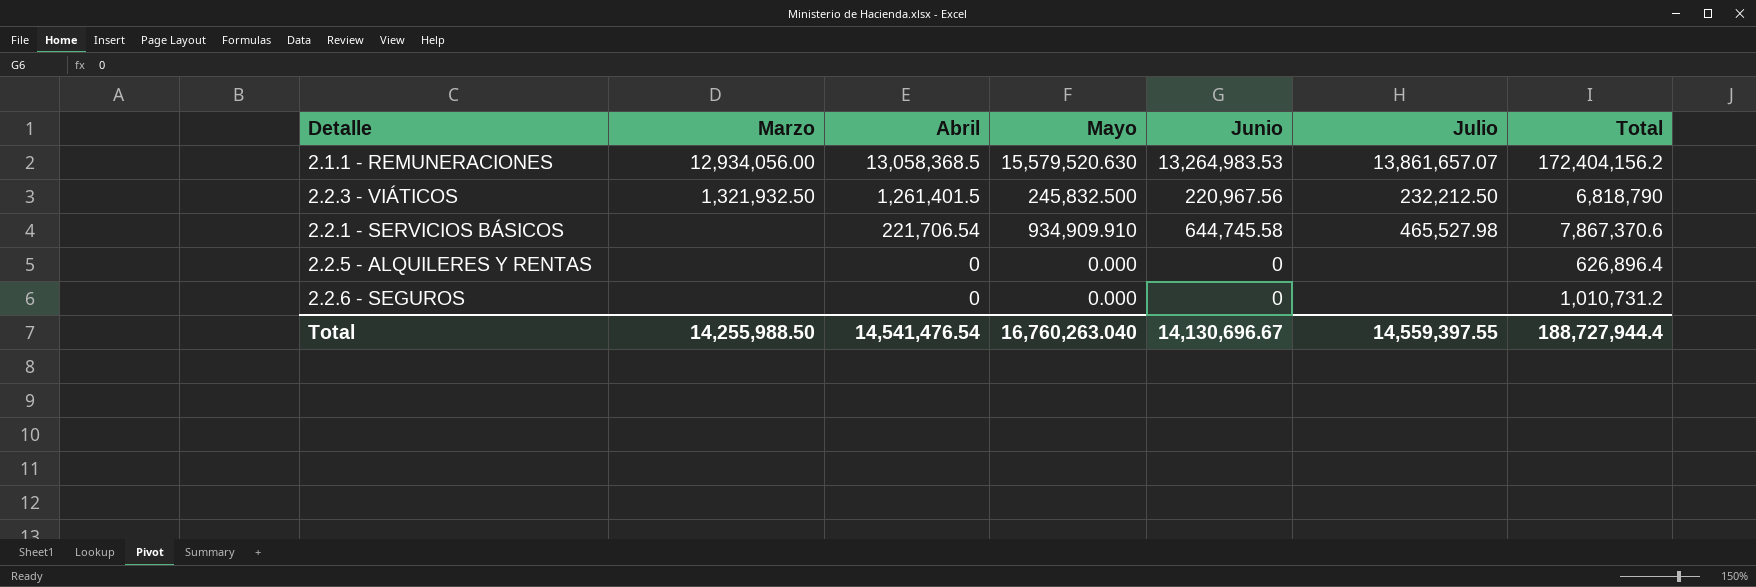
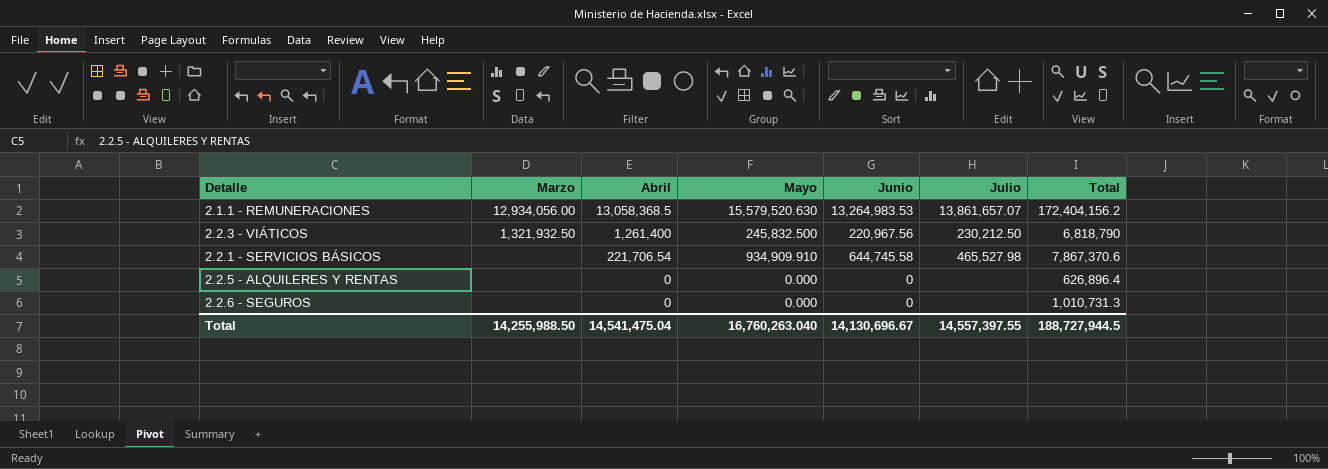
2.2.3 - VIÁTICOS | Abril: 1,261,401.5 -> 1,261,400
2.2.3 - VIÁTICOS | Julio: 232,212.50 -> 230,212.50
2.2.6 - SEGUROS | Total: 1,010,731.2 -> 1,010,731.3
Total | Abril: 14,541,476.54 -> 14,541,475.04
Total | Julio: 14,559,397.55 -> 14,557,397.55
Total | Total: 188,727,944.4 -> 188,727,944.5

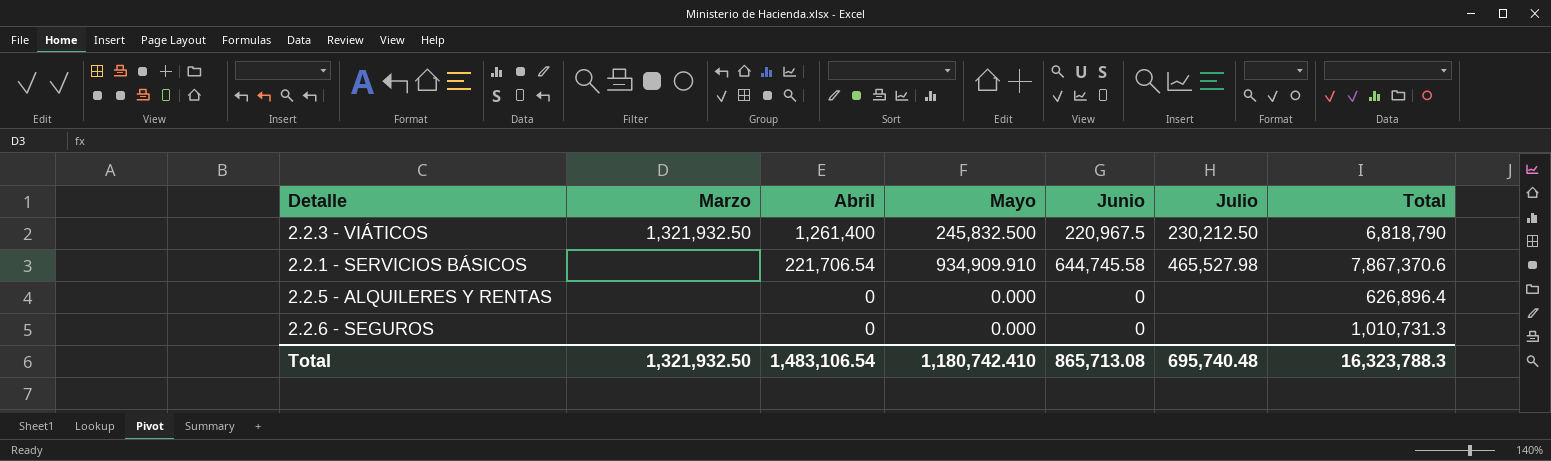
row 2.1.1 - REMUNERACIONES: 12,934,056.00 | 13,058,368.5 | 15,579,520.630 | 13,264,983.53 | 13,861,657.07 | 172,404,156.2 -> none
2.2.3 - VIÁTICOS | Junio: 220,967.56 -> 220,967.5
Total | Marzo: 14,255,988.50 -> 1,321,932.50
Total | Abril: 14,541,475.04 -> 1,483,106.54
Total | Mayo: 16,760,263.040 -> 1,180,742.410
Total | Junio: 14,130,696.67 -> 865,713.08
Total | Julio: 14,557,397.55 -> 695,740.48
Total | Total: 188,727,944.5 -> 16,323,788.3

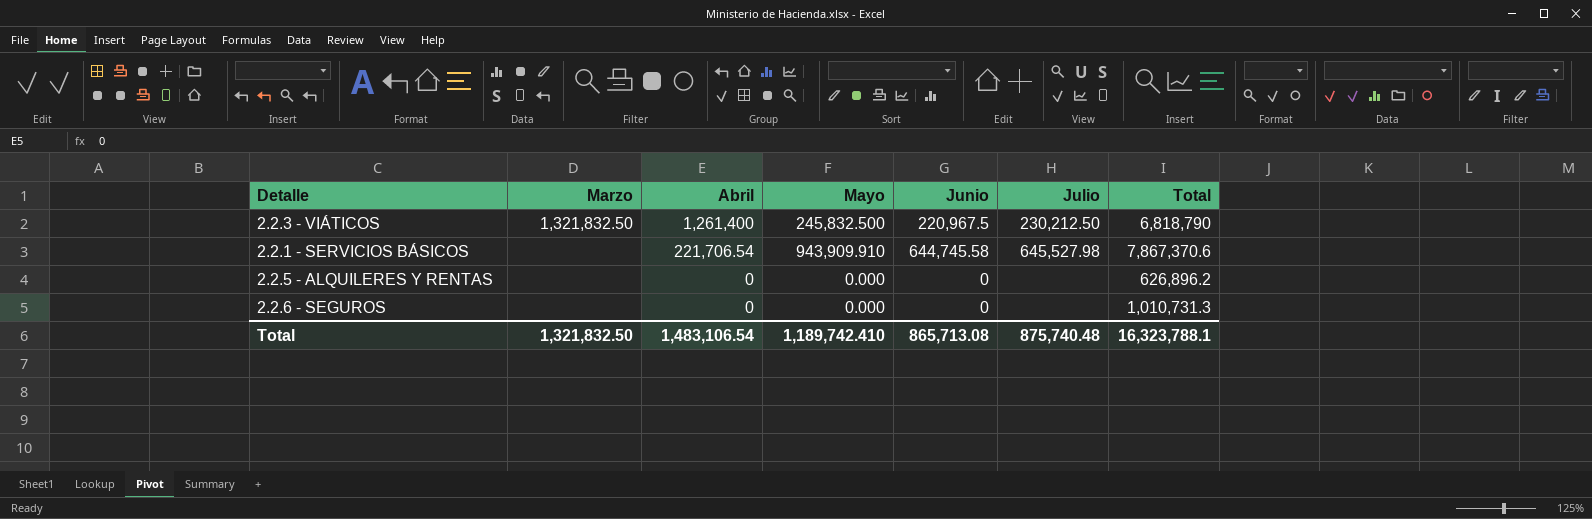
2.2.3 - VIÁTICOS | Marzo: 1,321,932.50 -> 1,321,832.50
2.2.1 - SERVICIOS BÁSICOS | Mayo: 934,909.910 -> 943,909.910
2.2.1 - SERVICIOS BÁSICOS | Julio: 465,527.98 -> 645,527.98
2.2.5 - ALQUILERES Y RENTAS | Total: 626,896.4 -> 626,896.2
Total | Marzo: 1,321,932.50 -> 1,321,832.50
Total | Mayo: 1,180,742.410 -> 1,189,742.410
Total | Julio: 695,740.48 -> 875,740.48
Total | Total: 16,323,788.3 -> 16,323,788.1

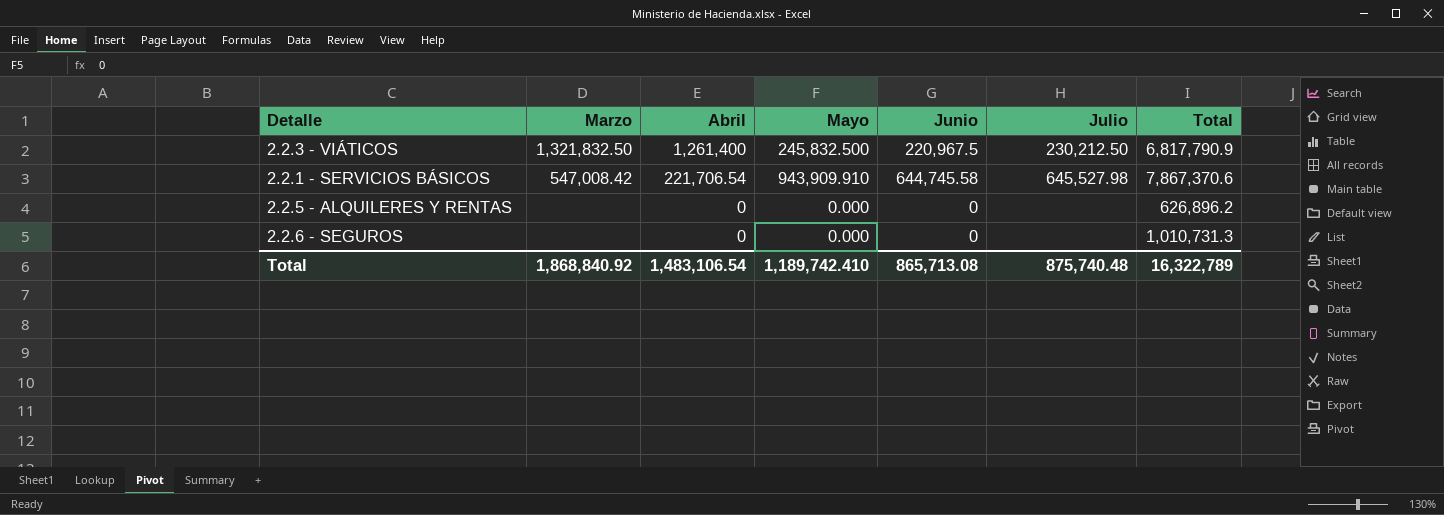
2.2.3 - VIÁTICOS | Total: 6,818,790 -> 6,817,790.9
2.2.1 - SERVICIOS BÁSICOS | Marzo: none -> 547,008.42
Total | Marzo: 1,321,832.50 -> 1,868,840.92
Total | Total: 16,323,788.1 -> 16,322,789

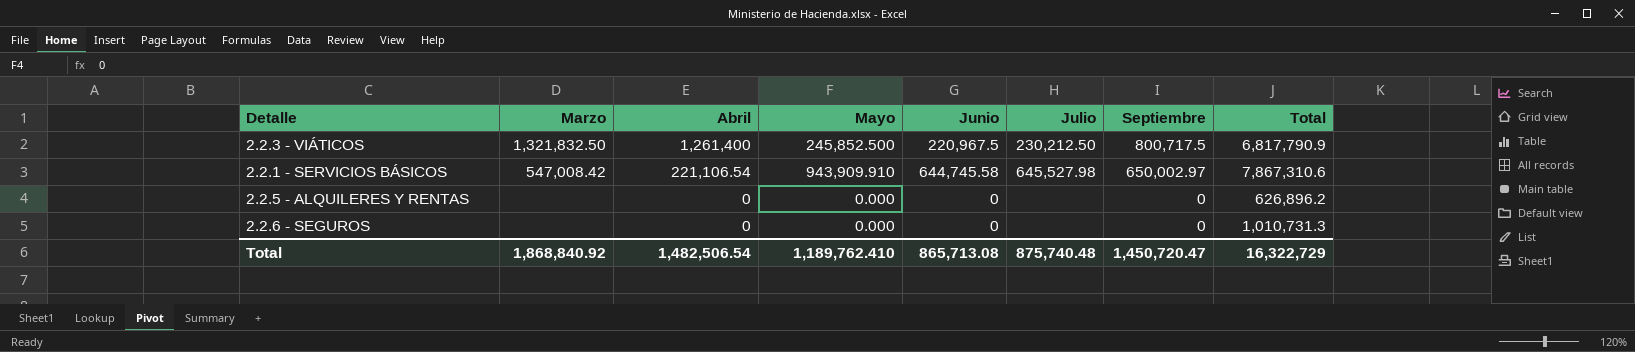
column Septiembre | position: none -> 7
2.2.3 - VIÁTICOS | Mayo: 245,832.500 -> 245,852.500
2.2.1 - SERVICIOS BÁSICOS | Abril: 221,706.54 -> 221,106.54
2.2.1 - SERVICIOS BÁSICOS | Total: 7,867,370.6 -> 7,867,310.6
Total | Abril: 1,483,106.54 -> 1,482,506.54
Total | Mayo: 1,189,742.410 -> 1,189,762.410
Total | Total: 16,322,789 -> 16,322,729

